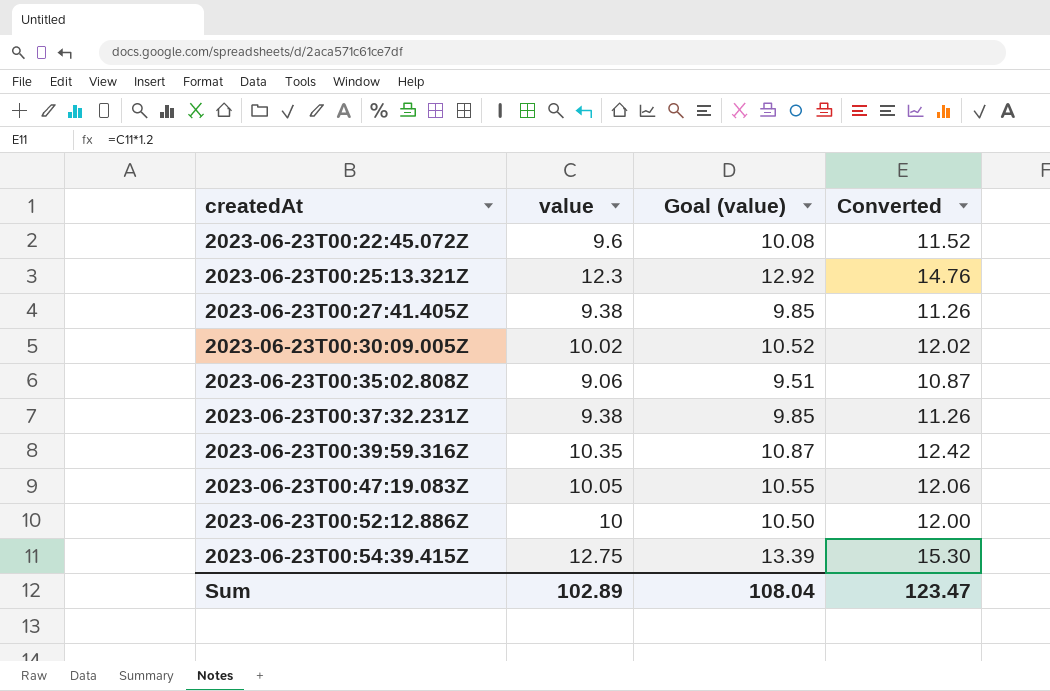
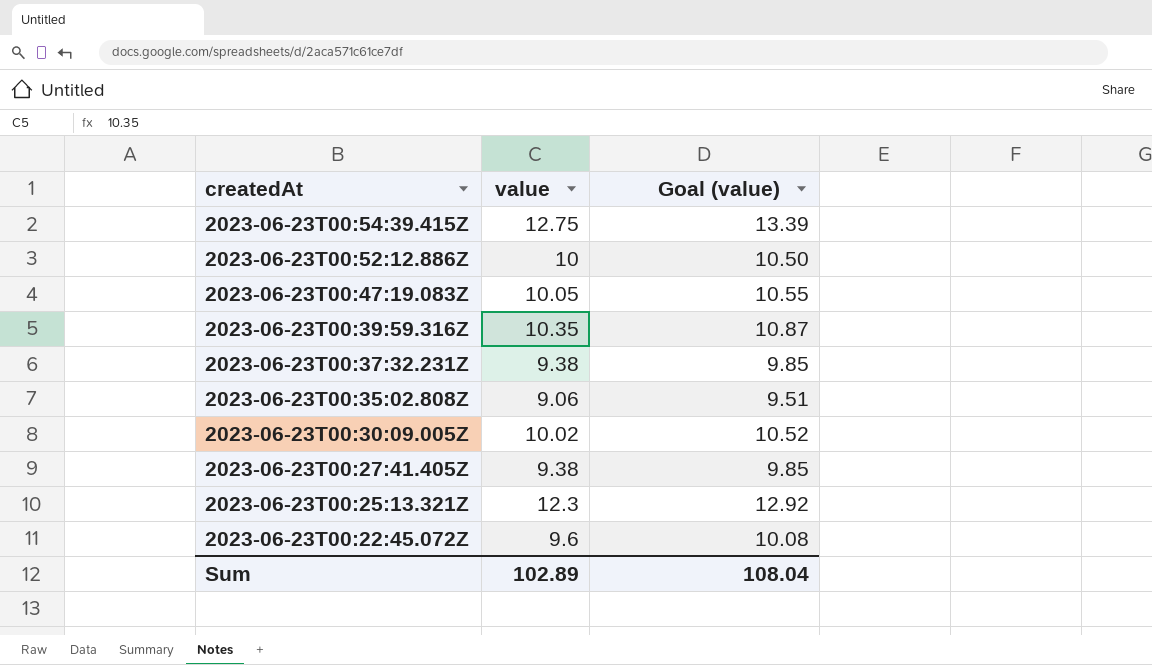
row order: createdAt ascending -> createdAt descending
column Converted | formula: [value] * 1.2 -> none

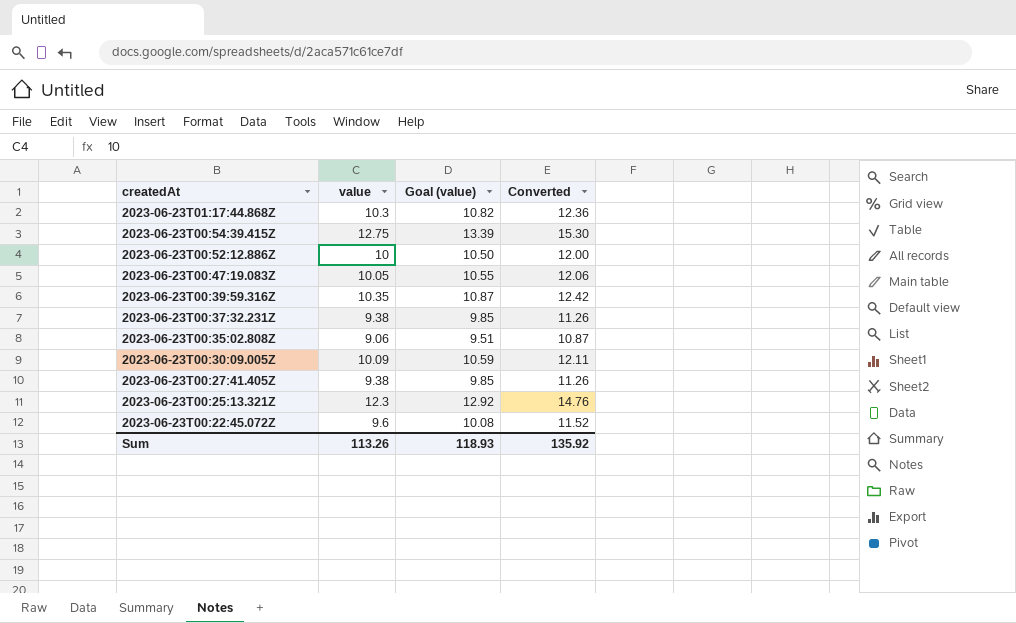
column Converted | formula: none -> [value] * 1.2
row 2023-06-23T01:17:44.868Z: none -> 10.3 | 10.82 | 12.36
2023-06-23T00:30:09.005Z | value: 10.02 -> 10.09
2023-06-23T00:30:09.005Z | Goal (value): 10.52 -> 10.59
Sum | value: 102.89 -> 113.26
Sum | Goal (value): 108.04 -> 118.93

